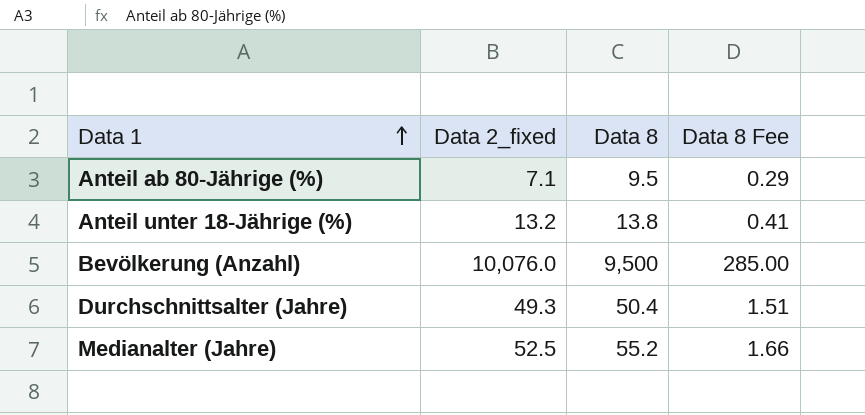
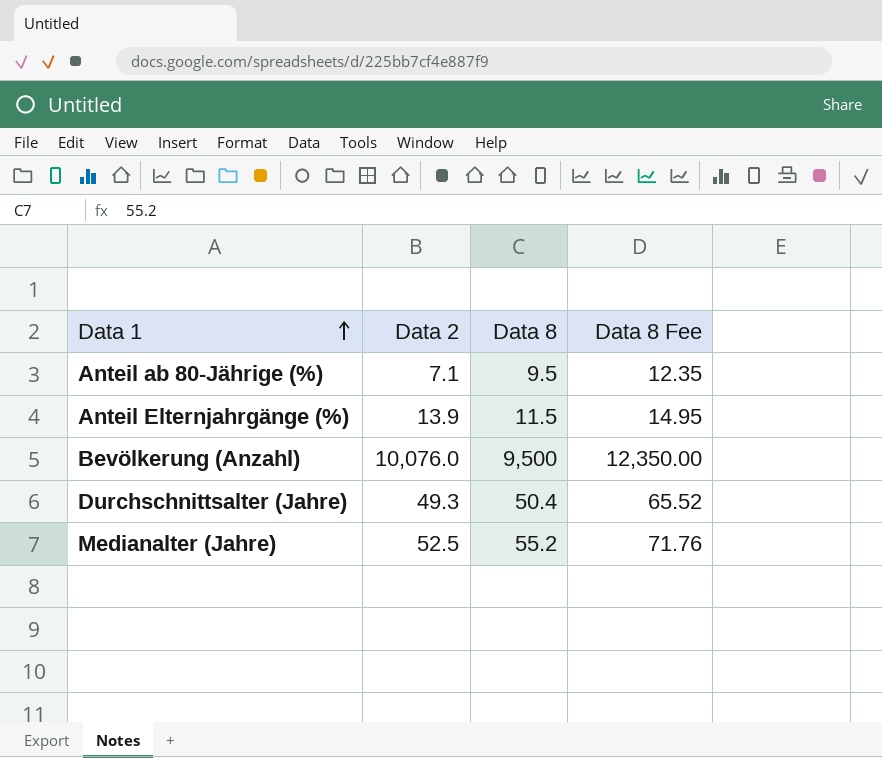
column name: Data 2_fixed -> Data 2
column Data 8 Fee | formula: [Data 8] * 0.03 -> [Data 8] * 1.3
row Anteil unter 18-Jährige (%): 13.2 | 13.8 | 0.41 -> none
row Anteil Elternjahrgänge (%): none -> 13.9 | 11.5 | 14.95

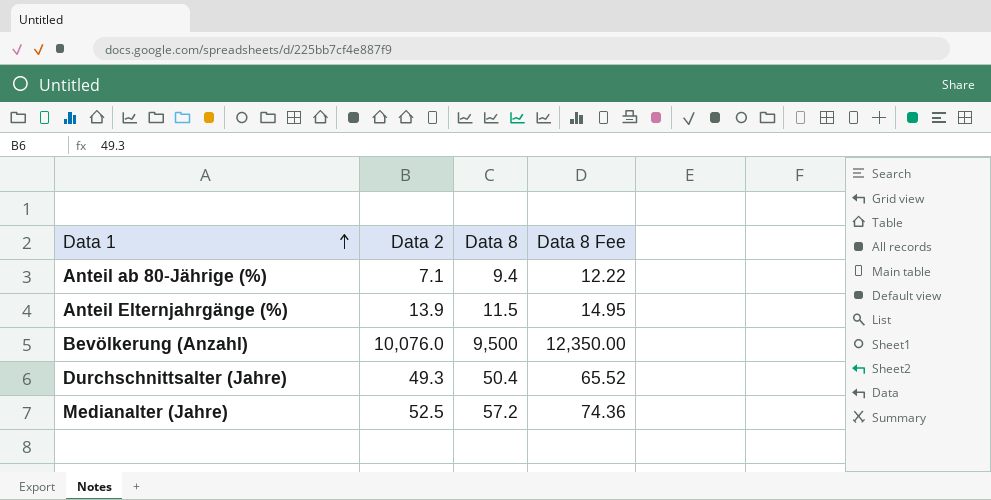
Anteil ab 80-Jährige (%) | Data 8: 9.5 -> 9.4
Anteil ab 80-Jährige (%) | Data 8 Fee: 12.35 -> 12.22
Medianalter (Jahre) | Data 8: 55.2 -> 57.2
Medianalter (Jahre) | Data 8 Fee: 71.76 -> 74.36

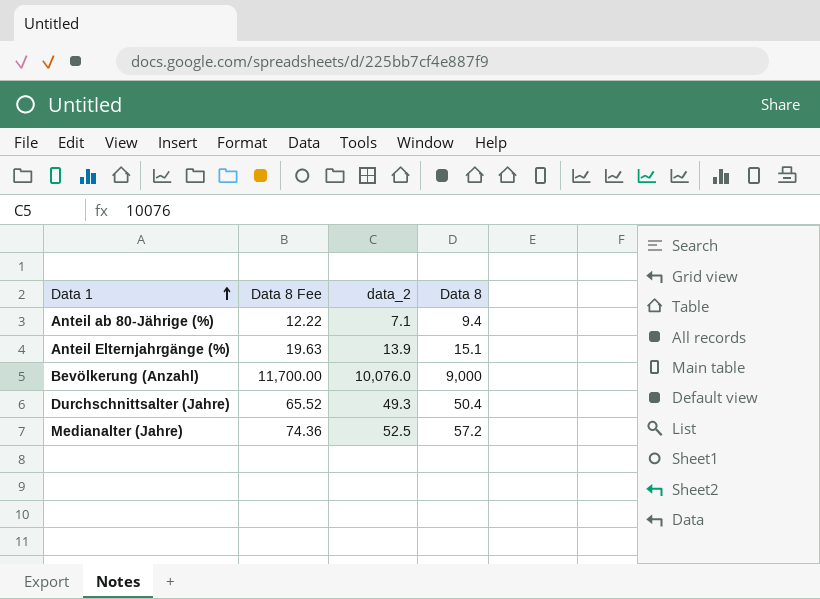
column Data 8 Fee | position: 4 -> 2
column name: Data 2 -> data_2
Anteil Elternjahrgänge (%) | Data 8 Fee: 14.95 -> 19.63
Anteil Elternjahrgänge (%) | Data 8: 11.5 -> 15.1
Bevölkerung (Anzahl) | Data 8 Fee: 12,350.00 -> 11,700.00
Bevölkerung (Anzahl) | Data 8: 9,500 -> 9,000

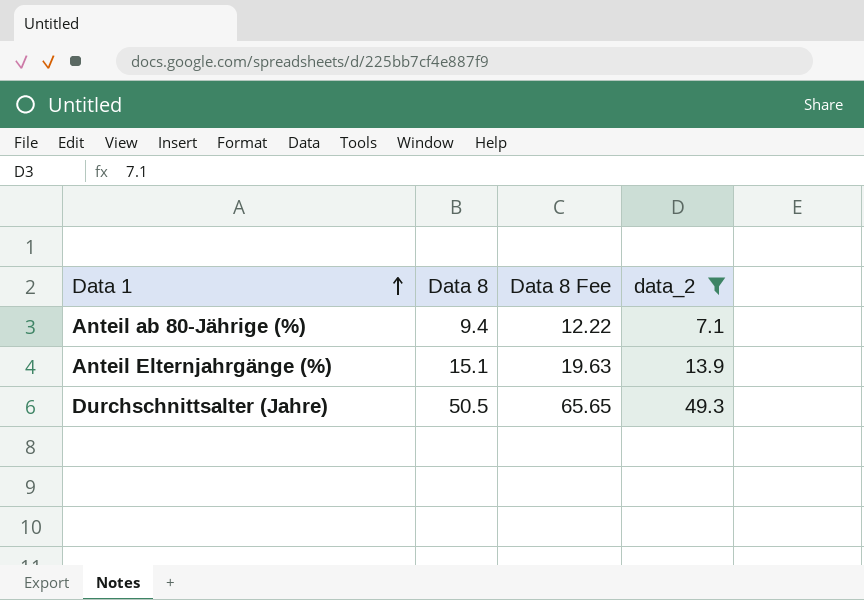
filter: none -> data_2 <= 49.3
column Data 8 | position: 4 -> 2
Durchschnittsalter (Jahre) | Data 8: 50.4 -> 50.5
Durchschnittsalter (Jahre) | Data 8 Fee: 65.52 -> 65.65

